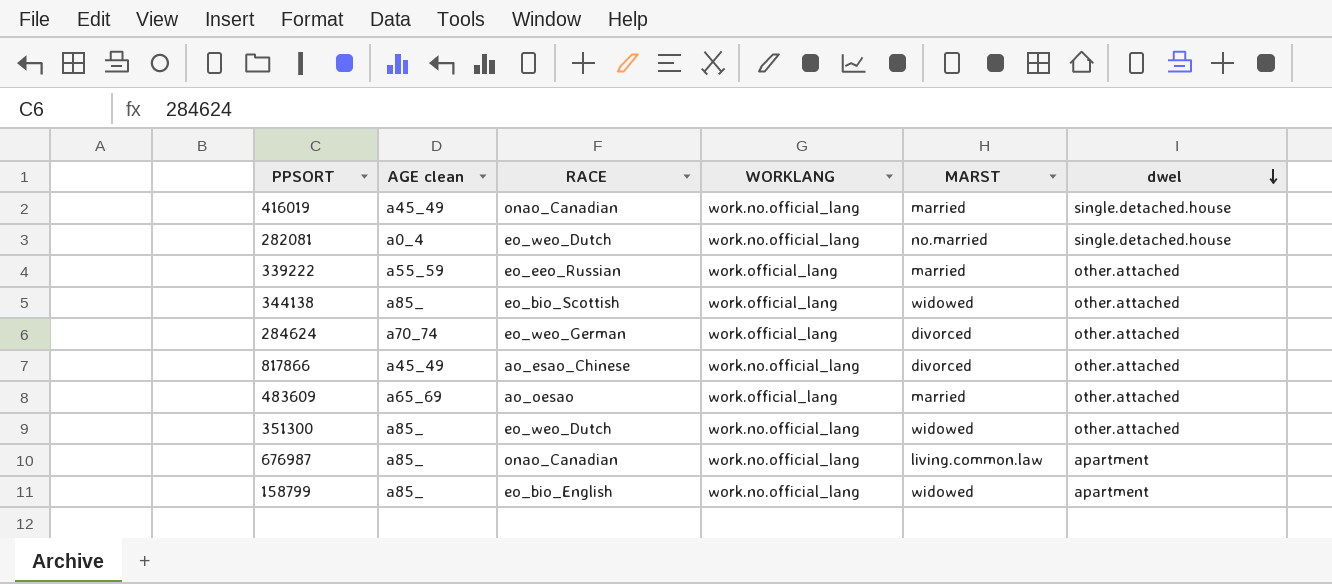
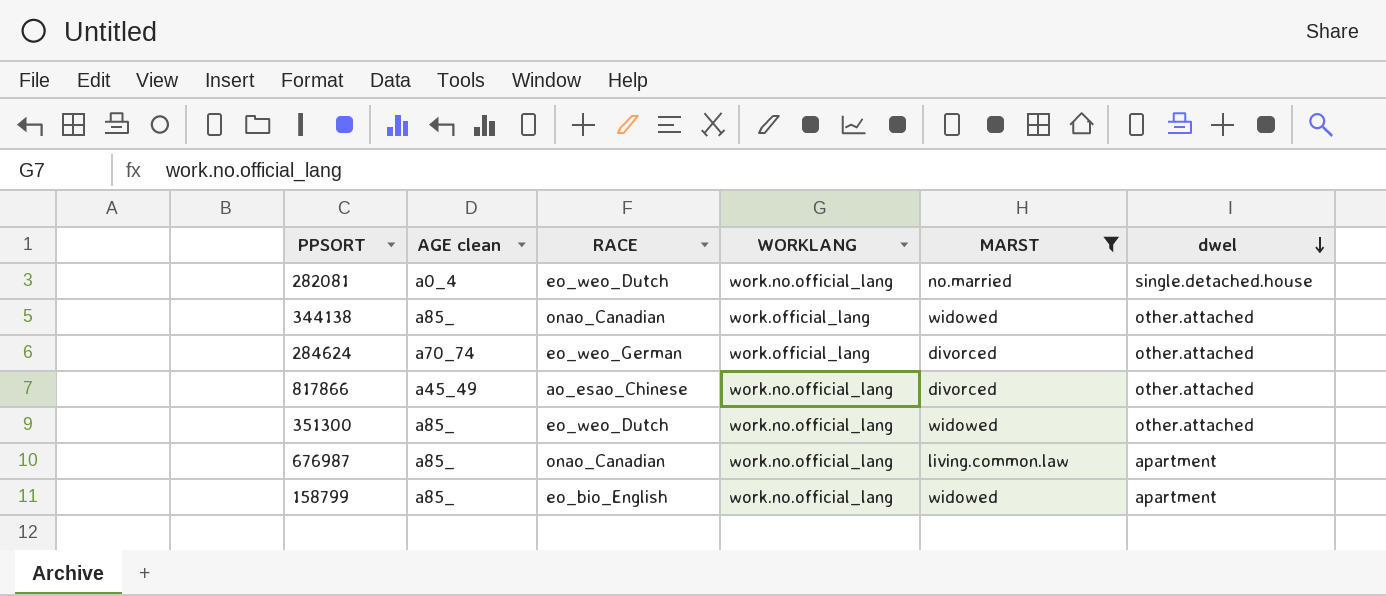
filter: none -> MARST != married
344138 | RACE: eo_bio_Scottish -> onao_Canadian

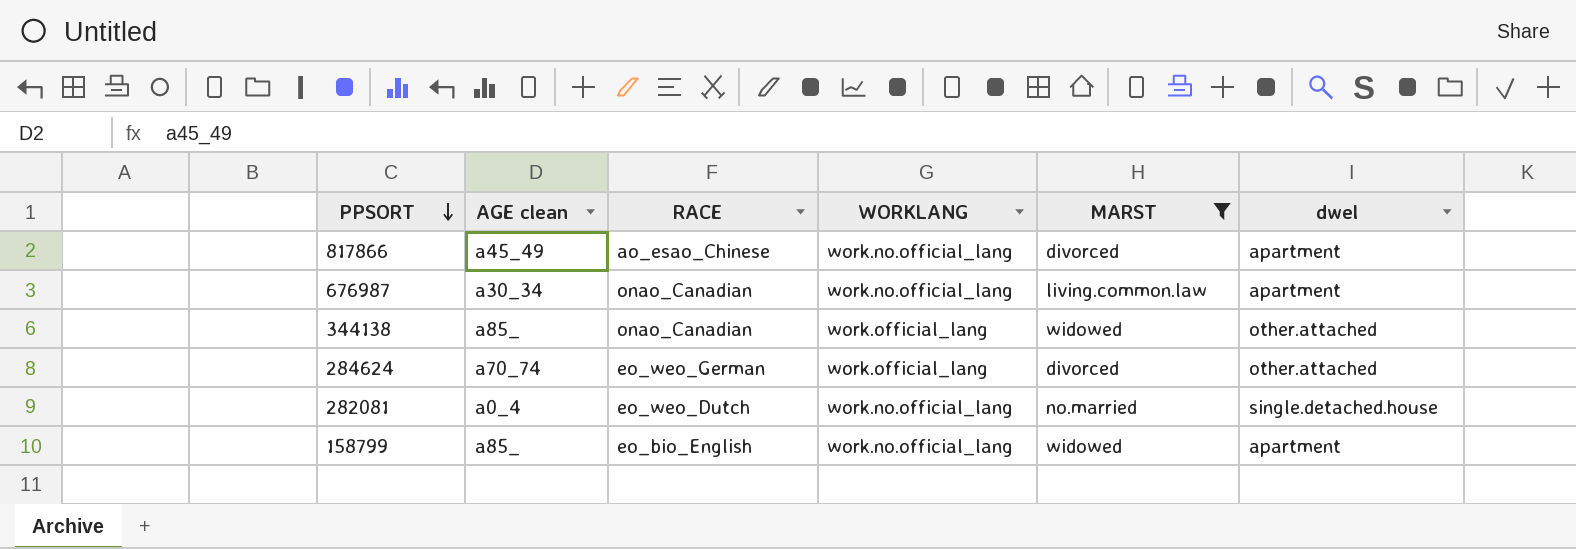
row order: dwel descending -> PPSORT descending
row 351300: a85_ | eo_weo_Dutch | work.no.official_lang | widowed | other.attached -> none
817866 | dwel: other.attached -> apartment
676987 | AGE clean: a85_ -> a30_34

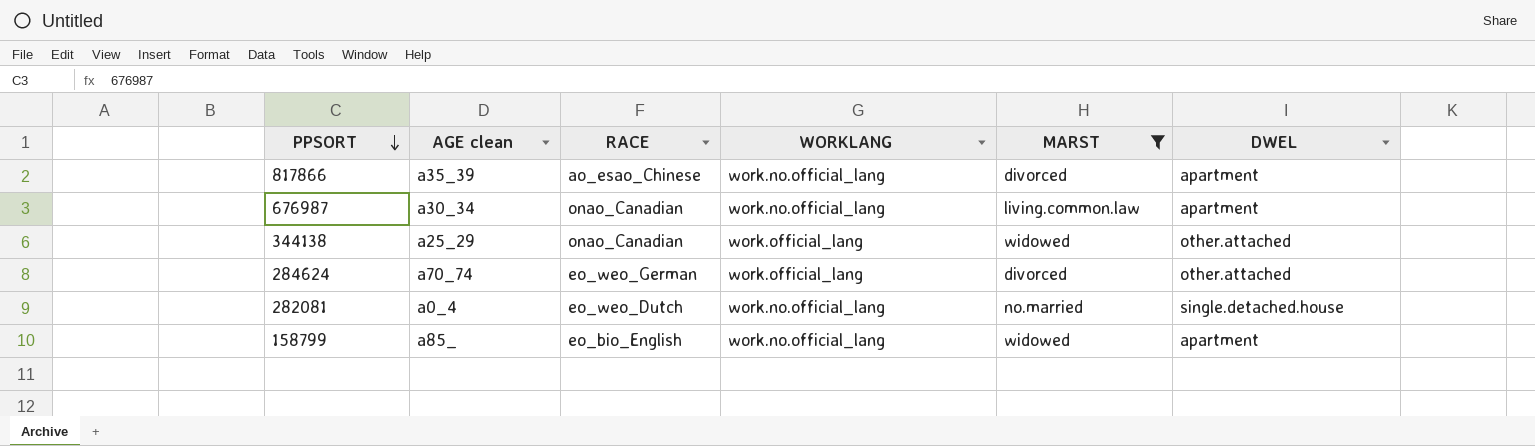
column name: dwel -> DWEL
817866 | AGE clean: a45_49 -> a35_39
344138 | AGE clean: a85_ -> a25_29

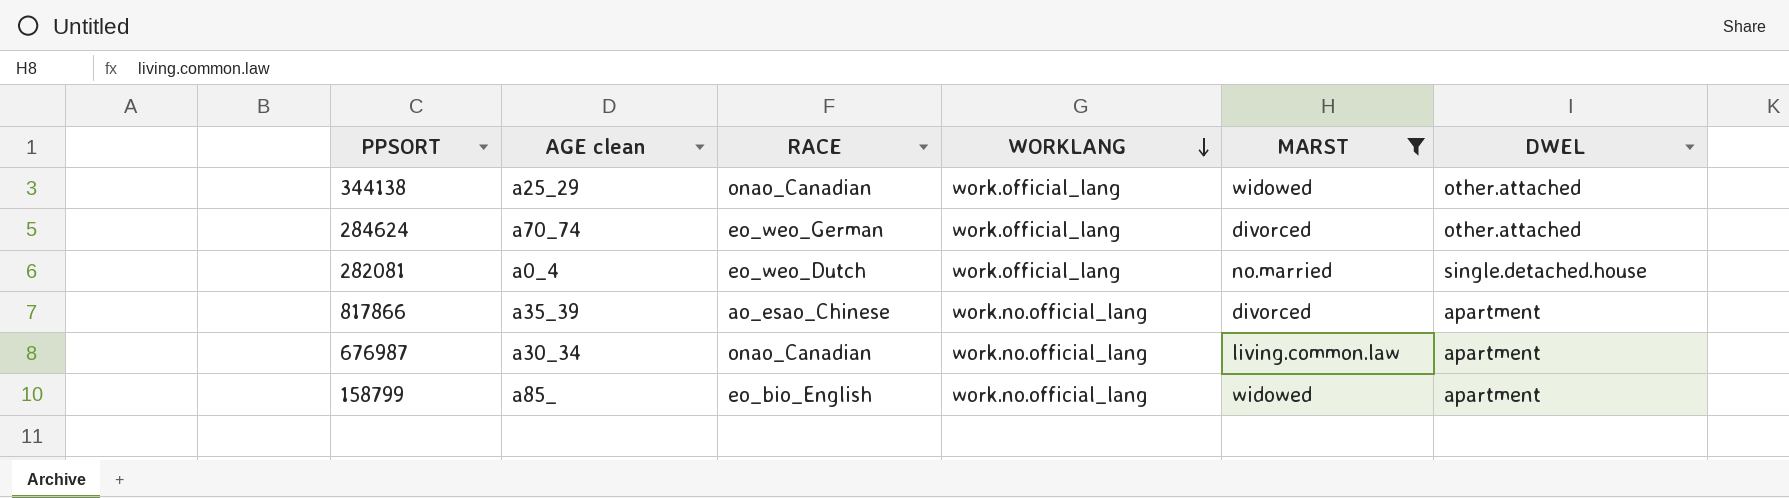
row order: PPSORT descending -> WORKLANG descending
282081 | WORKLANG: work.no.official_lang -> work.official_lang

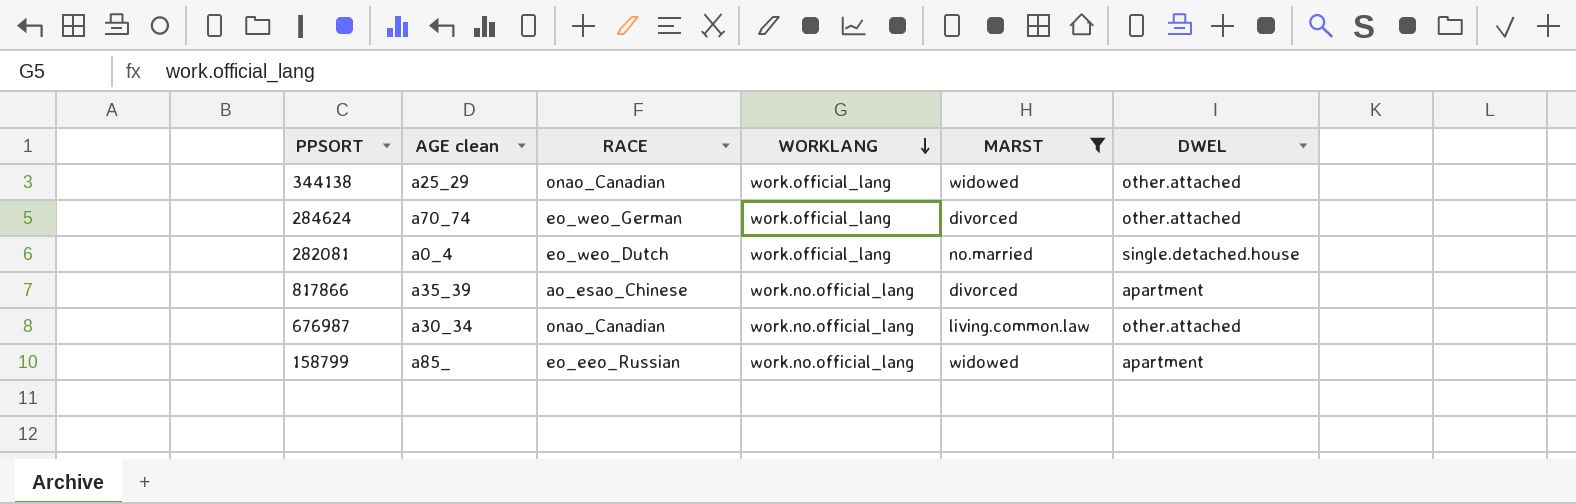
676987 | DWEL: apartment -> other.attached
158799 | RACE: eo_bio_English -> eo_eeo_Russian

